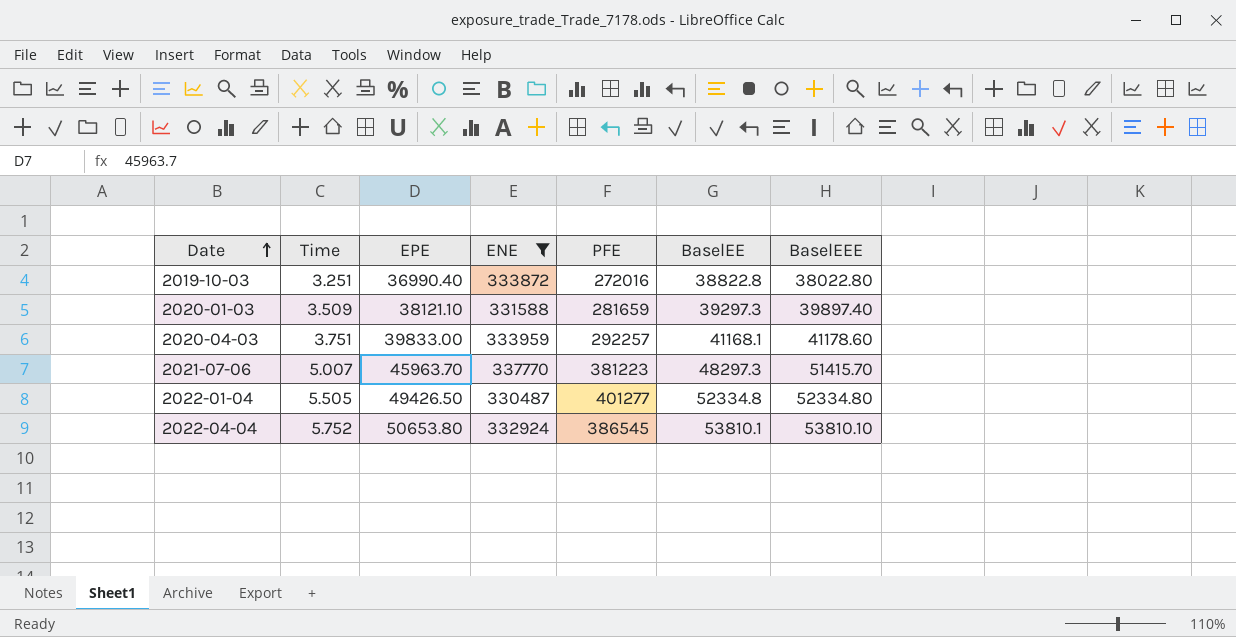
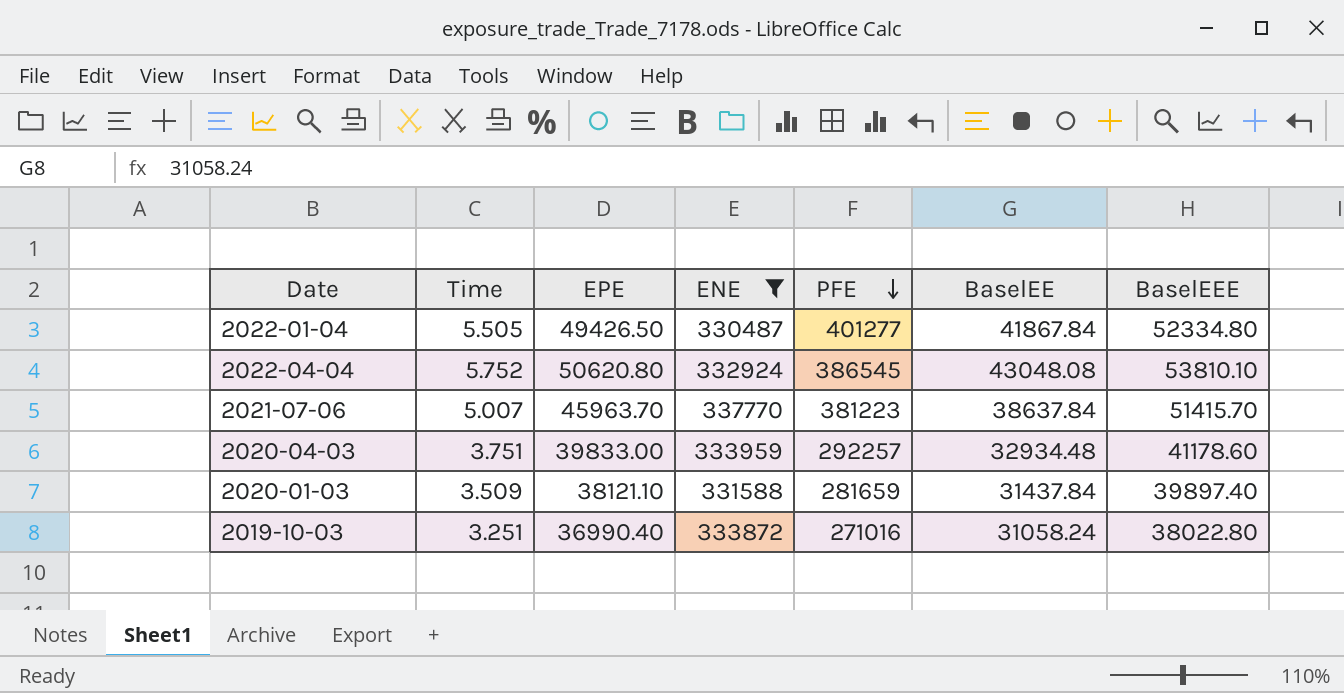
row order: Date ascending -> PFE descending
2022-01-04 | BaselEE: 52334.8 -> 41867.84
2022-04-04 | EPE: 50653.80 -> 50620.80
2022-04-04 | BaselEE: 53810.1 -> 43048.08
2021-07-06 | BaselEE: 48297.3 -> 38637.84
2020-04-03 | BaselEE: 41168.1 -> 32934.48
2020-01-03 | BaselEE: 39297.3 -> 31437.84
2019-10-03 | PFE: 272016 -> 271016
2019-10-03 | BaselEE: 38822.8 -> 31058.24

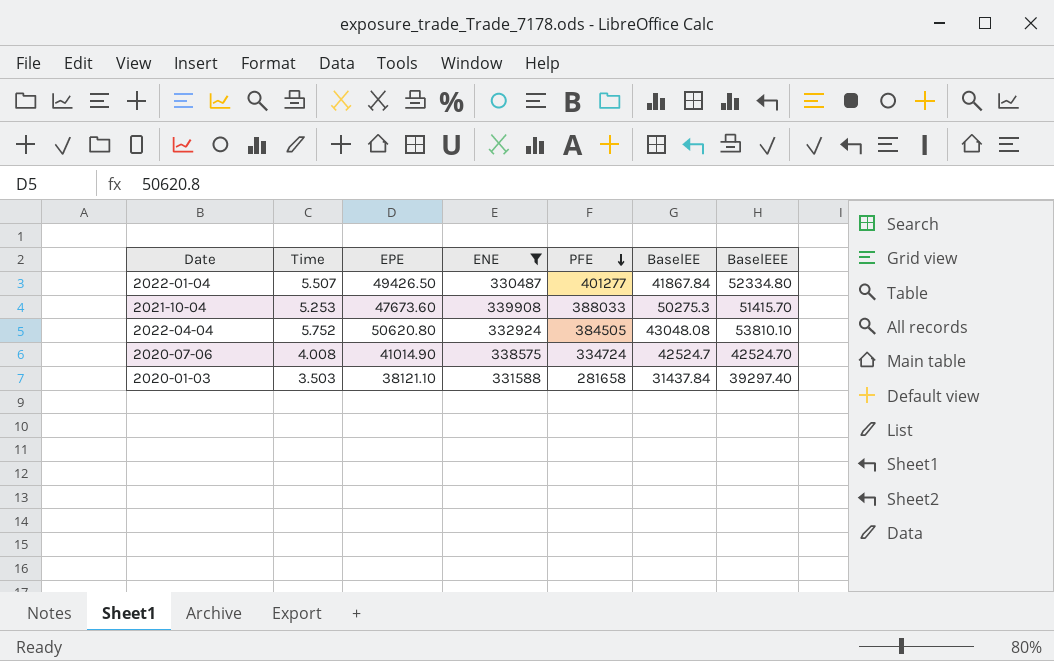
row 2021-07-06: 5.007 | 45963.70 | 337770 | 381223 | 38637.84 | 51415.70 -> none
row 2020-04-03: 3.751 | 39833.00 | 333959 | 292257 | 32934.48 | 41178.60 -> none
row 2019-10-03: 3.251 | 36990.40 | 333872 | 271016 | 31058.24 | 38022.80 -> none
2022-01-04 | Time: 5.505 -> 5.507
row 2021-10-04: none -> 5.253 | 47673.60 | 339908 | 388033 | 50275.3 | 51415.70
2022-04-04 | PFE: 386545 -> 384505
row 2020-07-06: none -> 4.008 | 41014.90 | 338575 | 334724 | 42524.7 | 42524.70
2020-01-03 | Time: 3.509 -> 3.503
2020-01-03 | PFE: 281659 -> 281658
2020-01-03 | BaselEEE: 39897.40 -> 39297.40

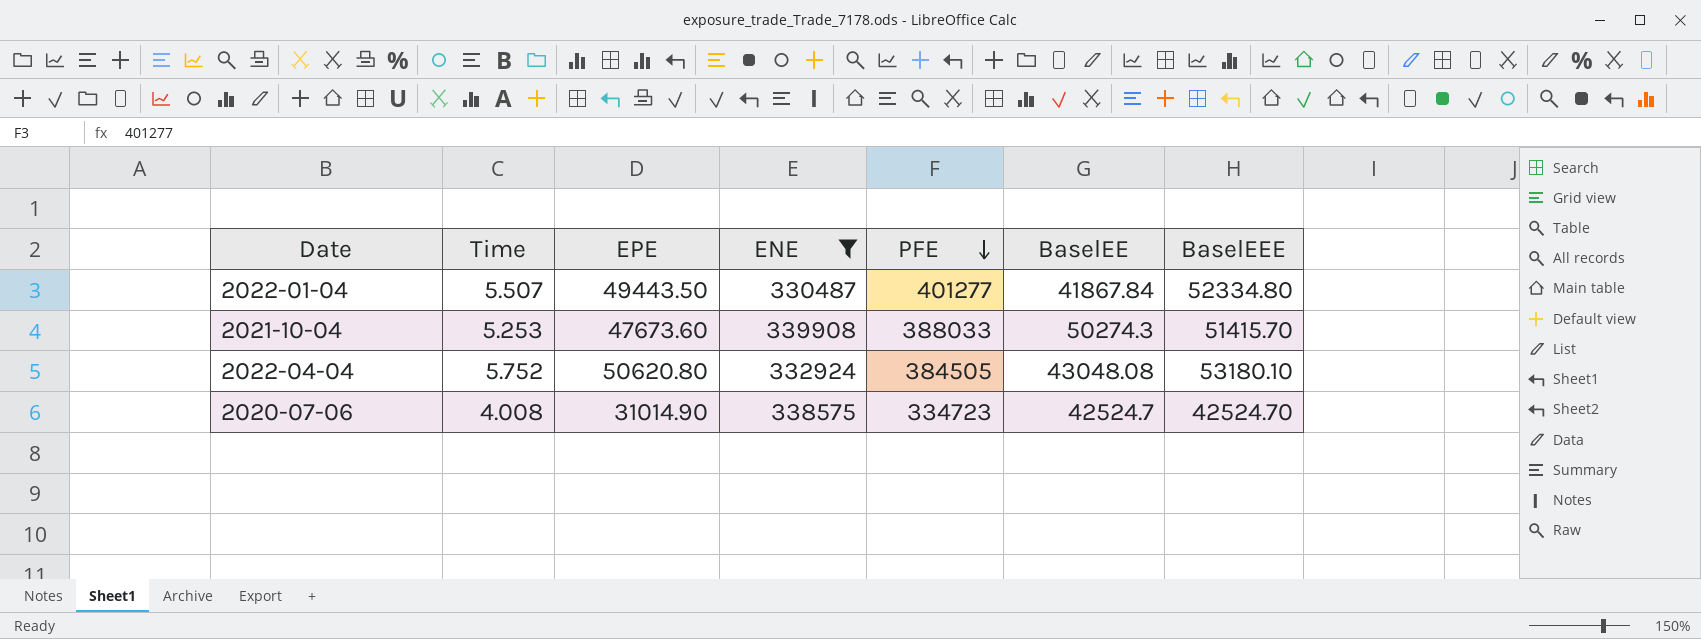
row 2020-01-03: 3.503 | 38121.10 | 331588 | 281658 | 31437.84 | 39297.40 -> none
2022-01-04 | EPE: 49426.50 -> 49443.50
2021-10-04 | BaselEE: 50275.3 -> 50274.3
2022-04-04 | BaselEEE: 53810.10 -> 53180.10
2020-07-06 | EPE: 41014.90 -> 31014.90
2020-07-06 | PFE: 334724 -> 334723

